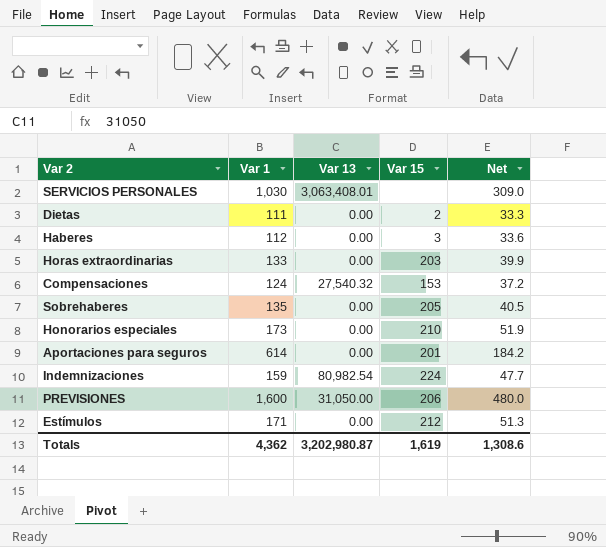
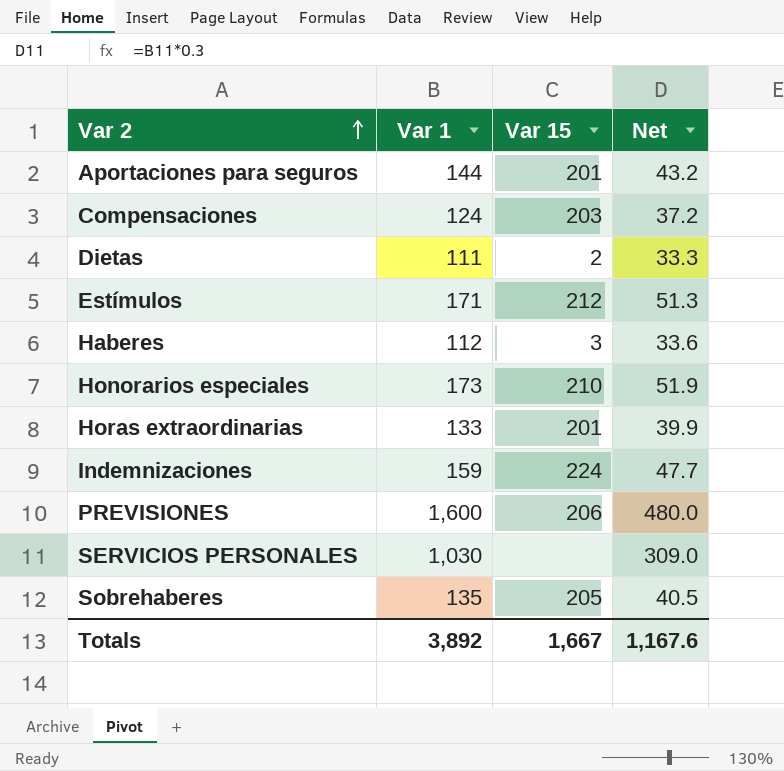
row order: none -> Var 2 ascending
column Var 13 | position: 3 -> none
Aportaciones para seguros | Var 1: 614 -> 144
Aportaciones para seguros | Net: 184.2 -> 43.2
Compensaciones | Var 15: 153 -> 203
Horas extraordinarias | Var 15: 203 -> 201
Totals | Var 1: 4,362 -> 3,892
Totals | Var 15: 1,619 -> 1,667
Totals | Net: 1,308.6 -> 1,167.6

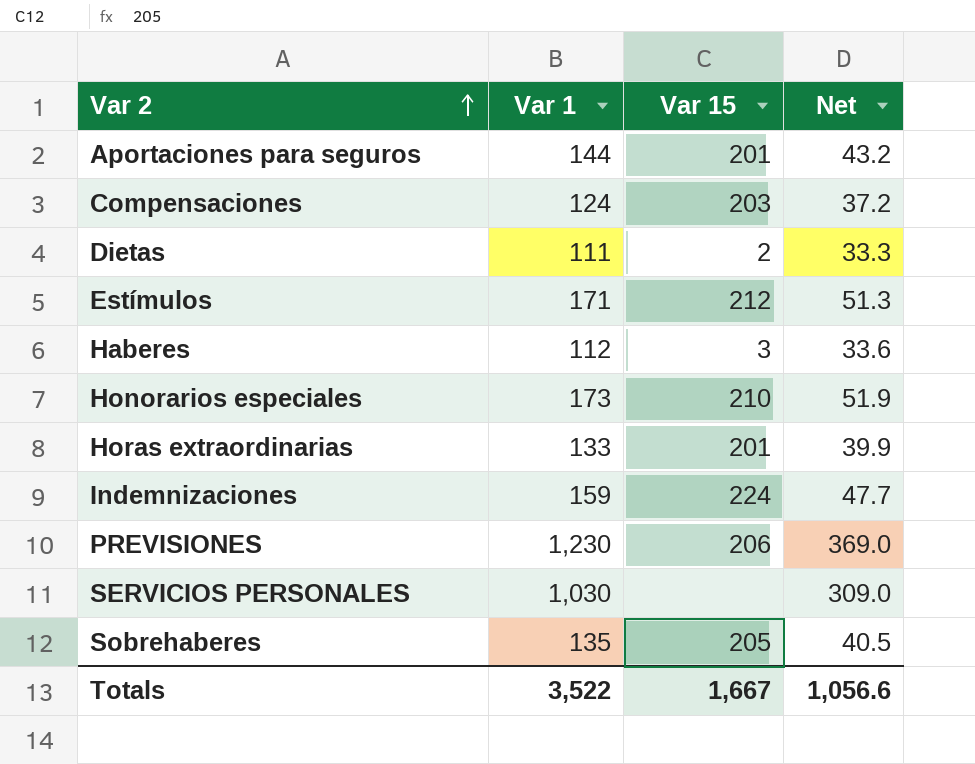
PREVISIONES | Var 1: 1,600 -> 1,230
PREVISIONES | Net: 480.0 -> 369.0
Totals | Var 1: 3,892 -> 3,522
Totals | Net: 1,167.6 -> 1,056.6

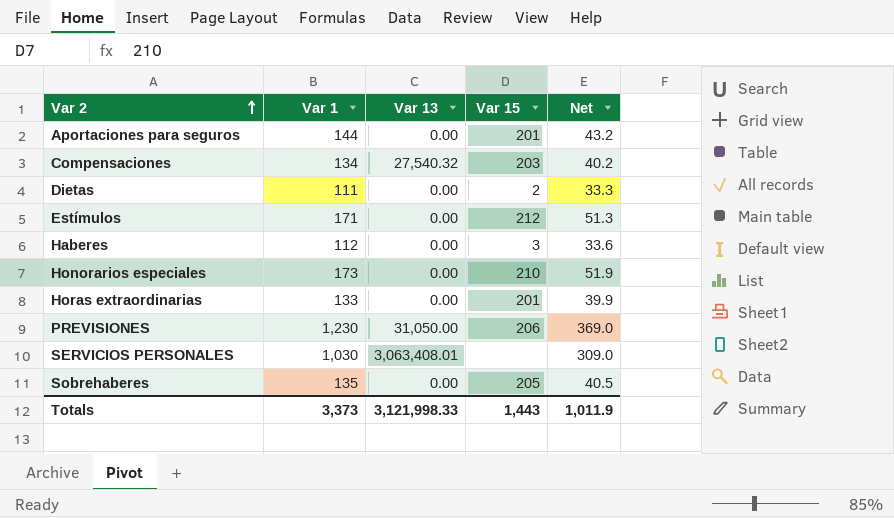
column Var 13 | position: none -> 3
row Indemnizaciones: 159 | 224 | 47.7 -> none
Compensaciones | Var 1: 124 -> 134
Compensaciones | Net: 37.2 -> 40.2
Totals | Var 1: 3,522 -> 3,373
Totals | Var 15: 1,667 -> 1,443
Totals | Net: 1,056.6 -> 1,011.9

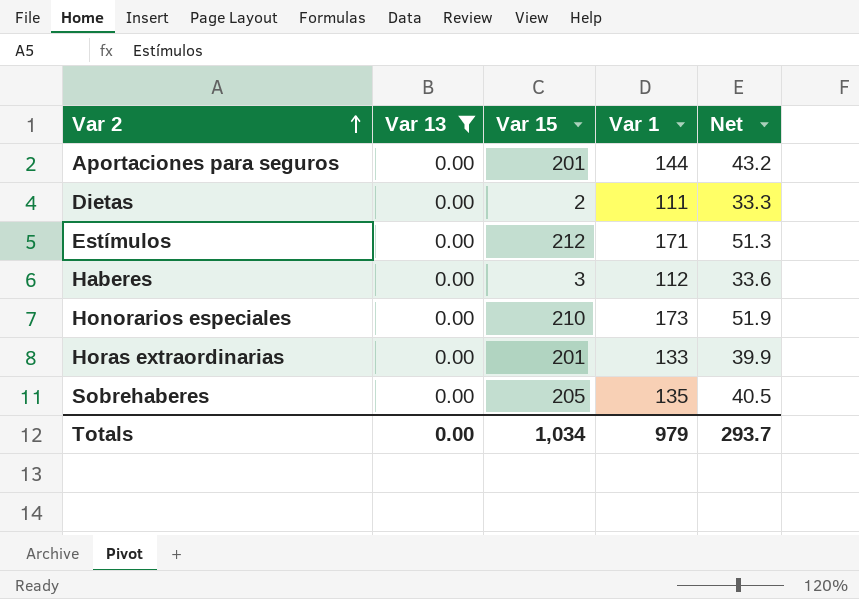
filter: none -> Var 13 = 0.00
column Var 1 | position: 2 -> 4
Totals | Var 13: 3,121,998.33 -> 0.00
Totals | Var 15: 1,443 -> 1,034
Totals | Var 1: 3,373 -> 979
Totals | Net: 1,011.9 -> 293.7

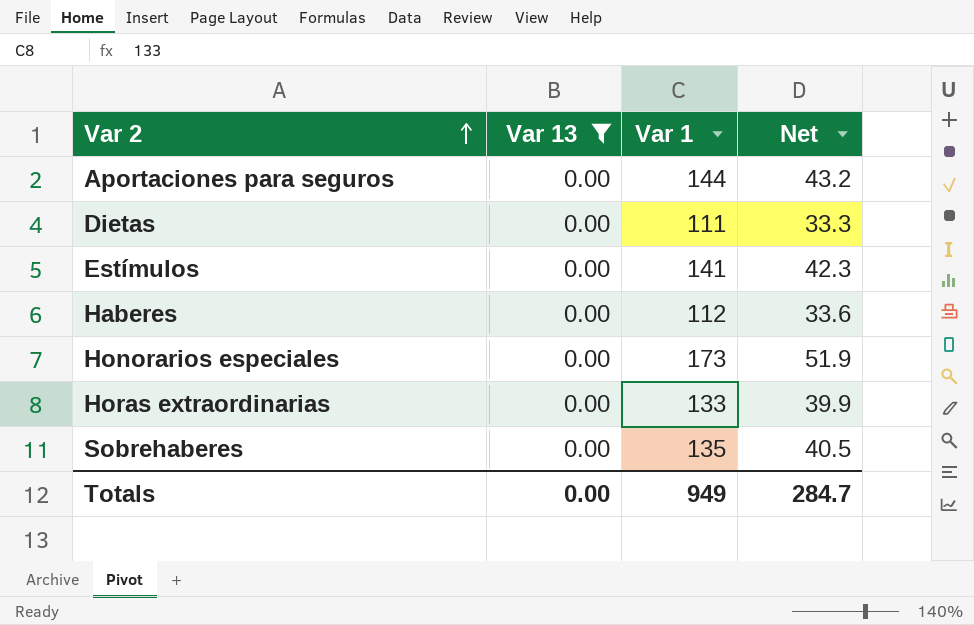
column Var 15 | position: 3 -> none
Estímulos | Var 1: 171 -> 141
Estímulos | Net: 51.3 -> 42.3
Totals | Var 1: 979 -> 949
Totals | Net: 293.7 -> 284.7

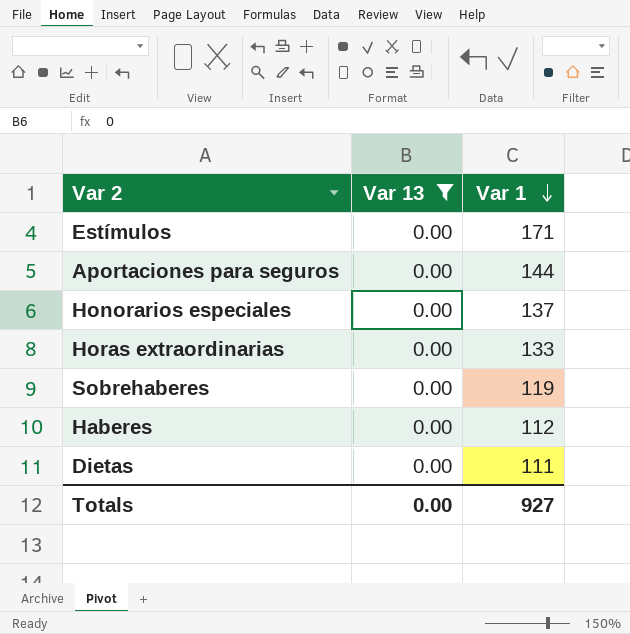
row order: Var 2 ascending -> Var 1 descending
column Net | formula: [Var 1] * 0.3 -> none
Estímulos | Var 1: 141 -> 171
Honorarios especiales | Var 1: 173 -> 137
Sobrehaberes | Var 1: 135 -> 119
Totals | Var 1: 949 -> 927

